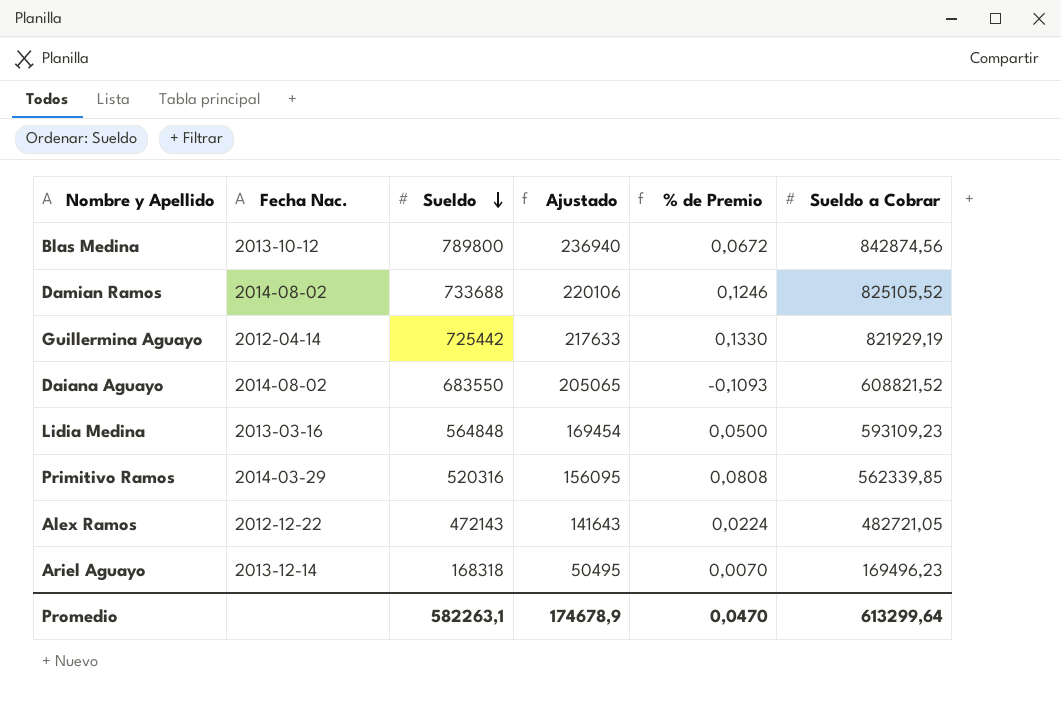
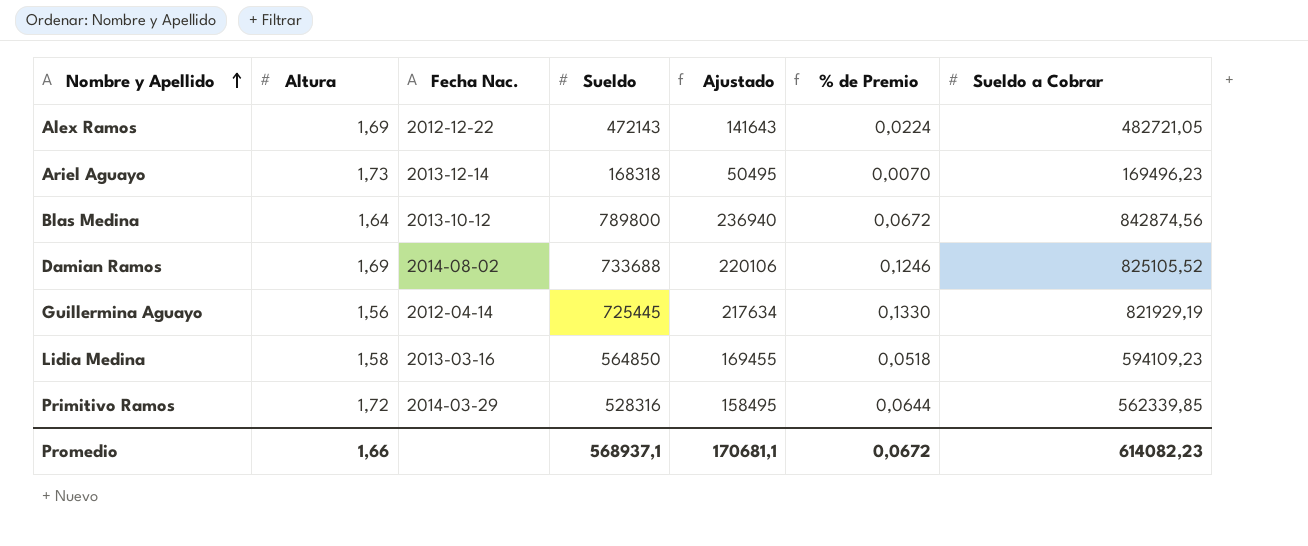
row order: Sueldo descending -> Nombre y Apellido ascending
column Altura | position: none -> 2
row Daiana Aguayo: 2014-08-02 | 683550 | 205065 | -0,1093 | 608821,52 -> none
Guillermina Aguayo | Sueldo: 725442 -> 725445
Guillermina Aguayo | Ajustado: 217633 -> 217634
Lidia Medina | Sueldo: 564848 -> 564850
Lidia Medina | Ajustado: 169454 -> 169455
Lidia Medina | % de Premio: 0,0500 -> 0,0518
Lidia Medina | Sueldo a Cobrar: 593109,23 -> 594109,23
Primitivo Ramos | Sueldo: 520316 -> 528316
Primitivo Ramos | Ajustado: 156095 -> 158495
Primitivo Ramos | % de Premio: 0,0808 -> 0,0644
Promedio | Sueldo: 582263,1 -> 568937,1
Promedio | Ajustado: 174678,9 -> 170681,1
Promedio | % de Premio: 0,0470 -> 0,0672
Promedio | Sueldo a Cobrar: 613299,64 -> 614082,23

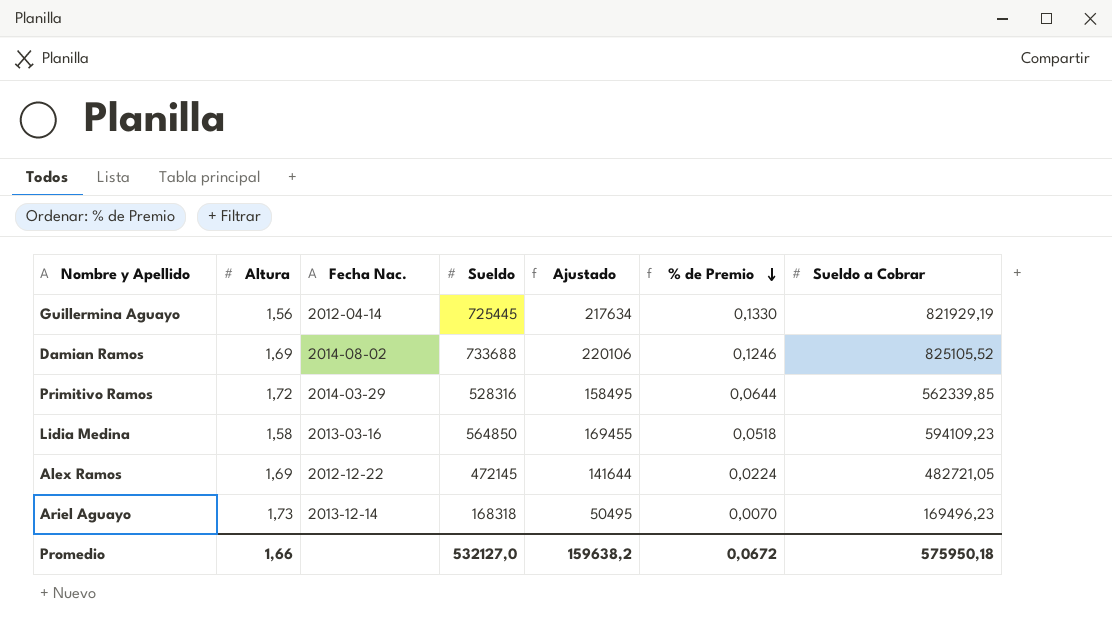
row order: Nombre y Apellido ascending -> % de Premio descending
row Blas Medina: 1,64 | 2013-10-12 | 789800 | 236940 | 0,0672 | 842874,56 -> none
Alex Ramos | Sueldo: 472143 -> 472145
Alex Ramos | Ajustado: 141643 -> 141644
Promedio | Sueldo: 568937,1 -> 532127,0
Promedio | Ajustado: 170681,1 -> 159638,2
Promedio | Sueldo a Cobrar: 614082,23 -> 575950,18

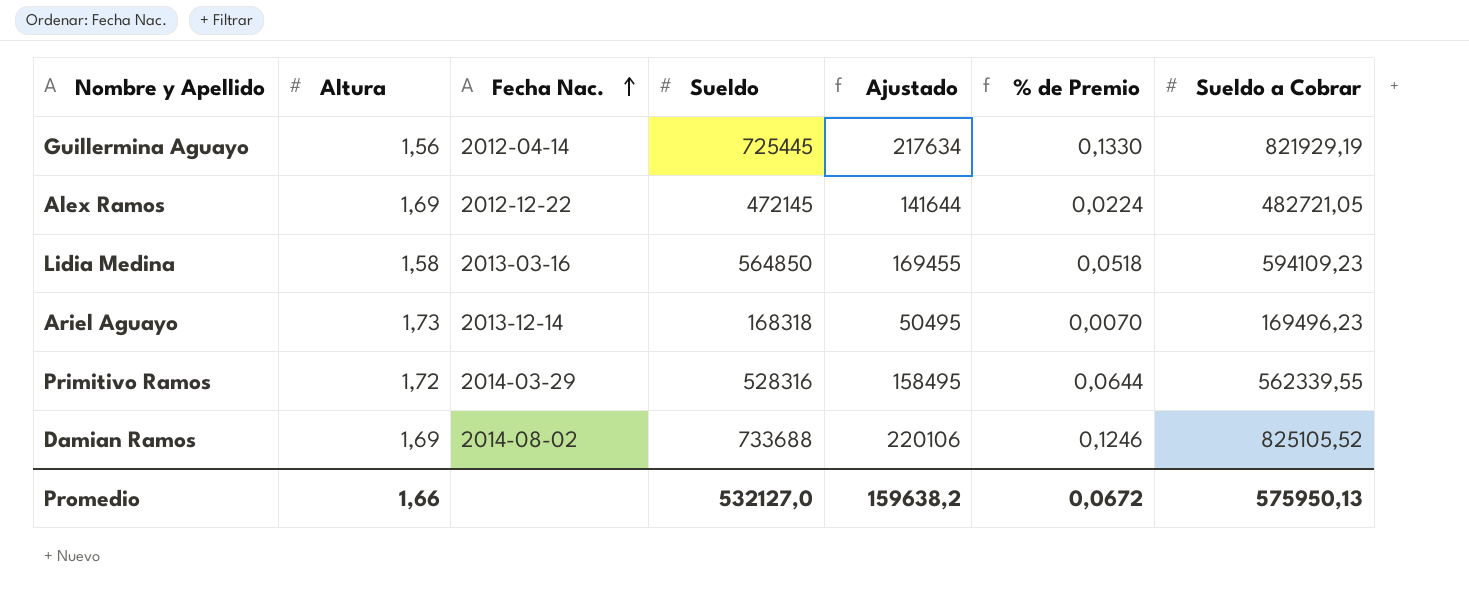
row order: % de Premio descending -> Fecha Nac. ascending
Primitivo Ramos | Sueldo a Cobrar: 562339,85 -> 562339,55
Promedio | Sueldo a Cobrar: 575950,18 -> 575950,13

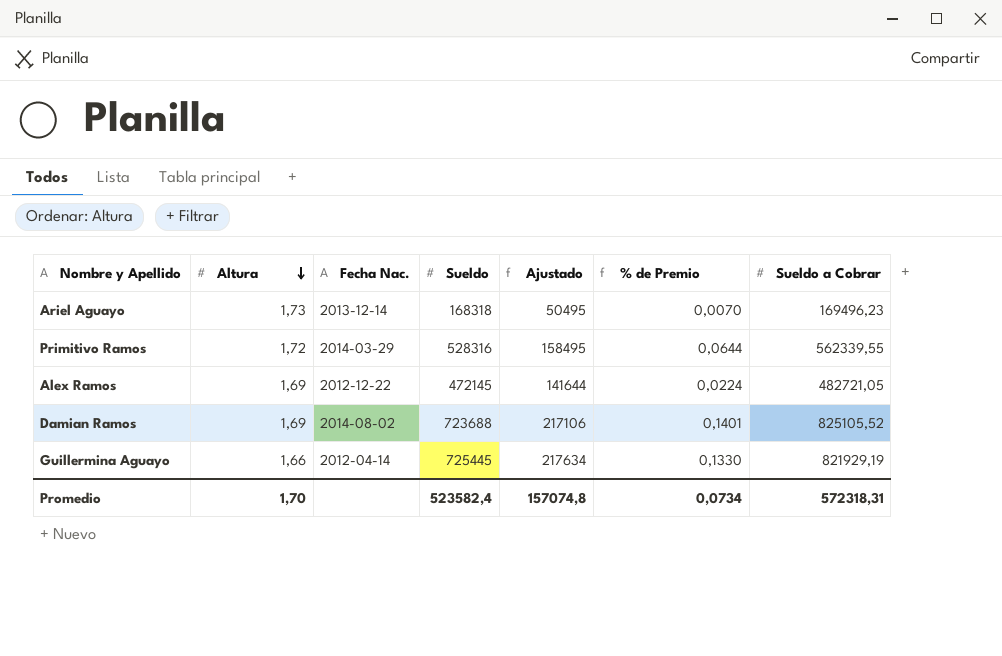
row order: Fecha Nac. ascending -> Altura descending
row Lidia Medina: 1,58 | 2013-03-16 | 564850 | 169455 | 0,0518 | 594109,23 -> none
Damian Ramos | Sueldo: 733688 -> 723688
Damian Ramos | Ajustado: 220106 -> 217106
Damian Ramos | % de Premio: 0,1246 -> 0,1401
Guillermina Aguayo | Altura: 1,56 -> 1,66
Promedio | Altura: 1,66 -> 1,70
Promedio | Sueldo: 532127,0 -> 523582,4
Promedio | Ajustado: 159638,2 -> 157074,8
Promedio | % de Premio: 0,0672 -> 0,0734
Promedio | Sueldo a Cobrar: 575950,13 -> 572318,31

